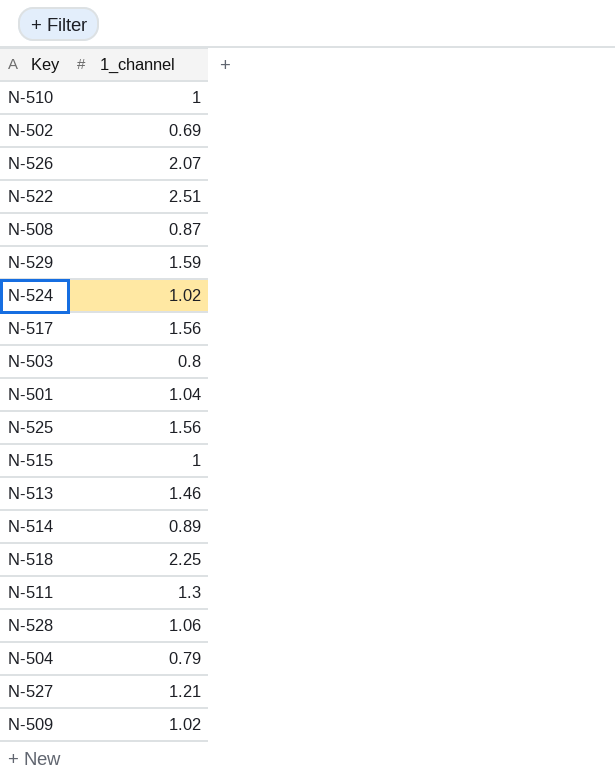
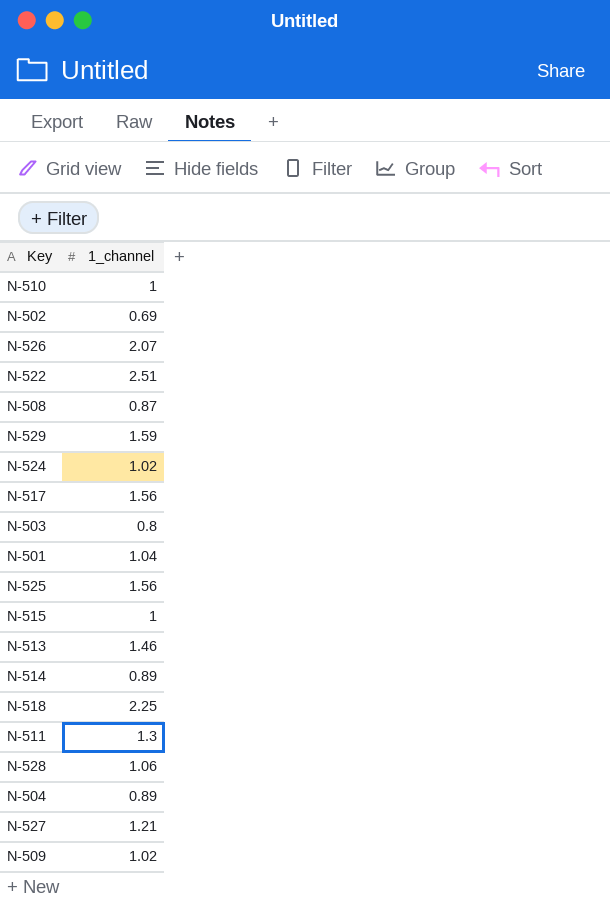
N-504 | 1_channel: 0.79 -> 0.89

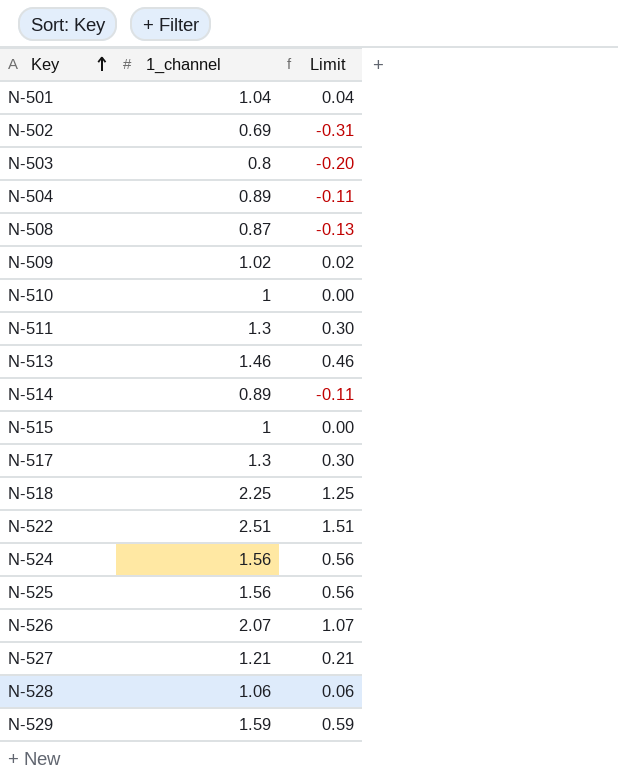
row order: none -> Key ascending
column Limit | formula: none -> [1_channel] - 1
N-517 | 1_channel: 1.56 -> 1.3
N-524 | 1_channel: 1.02 -> 1.56

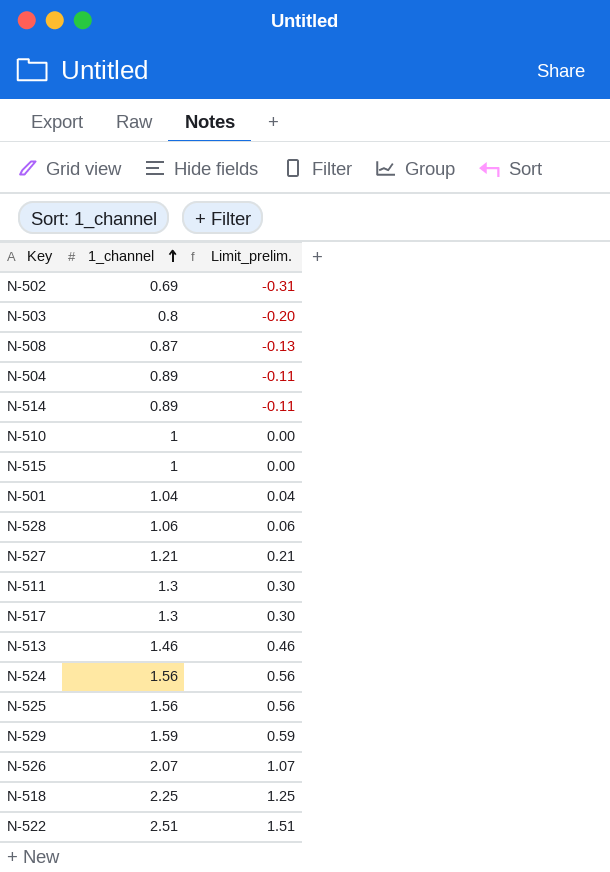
row order: Key ascending -> 1_channel ascending
column name: Limit -> Limit_prelim.
row N-509: 1.02 | 0.02 -> none

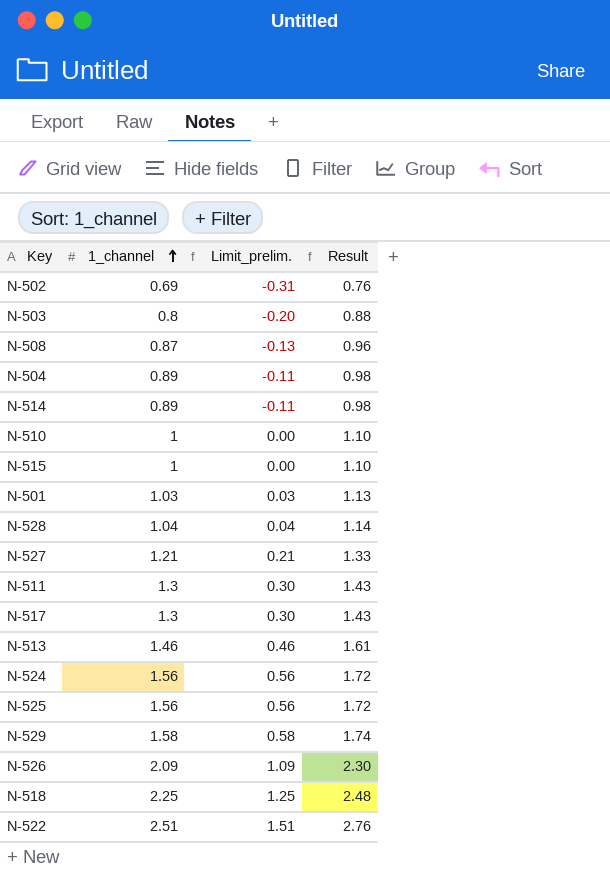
column Result | formula: none -> [1_channel] * 1.1
N-501 | 1_channel: 1.04 -> 1.03
N-501 | Limit_prelim.: 0.04 -> 0.03
N-528 | 1_channel: 1.06 -> 1.04
N-528 | Limit_prelim.: 0.06 -> 0.04
N-529 | 1_channel: 1.59 -> 1.58
N-529 | Limit_prelim.: 0.59 -> 0.58
N-526 | 1_channel: 2.07 -> 2.09
N-526 | Limit_prelim.: 1.07 -> 1.09

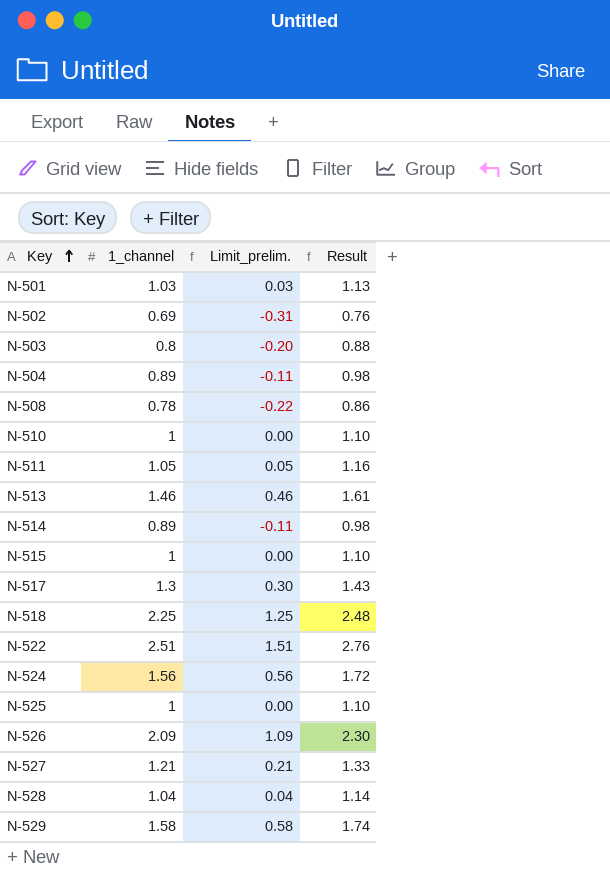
row order: 1_channel ascending -> Key ascending
N-508 | 1_channel: 0.87 -> 0.78
N-508 | Limit_prelim.: -0.13 -> -0.22
N-508 | Result: 0.96 -> 0.86
N-511 | 1_channel: 1.3 -> 1.05
N-511 | Limit_prelim.: 0.30 -> 0.05
N-511 | Result: 1.43 -> 1.16
N-525 | 1_channel: 1.56 -> 1
N-525 | Limit_prelim.: 0.56 -> 0.00
N-525 | Result: 1.72 -> 1.10

